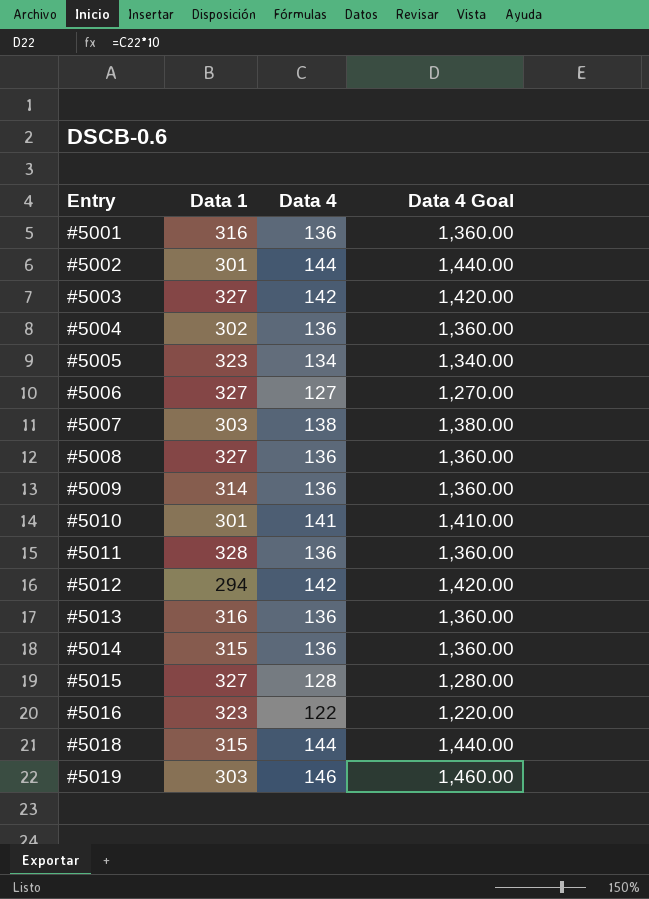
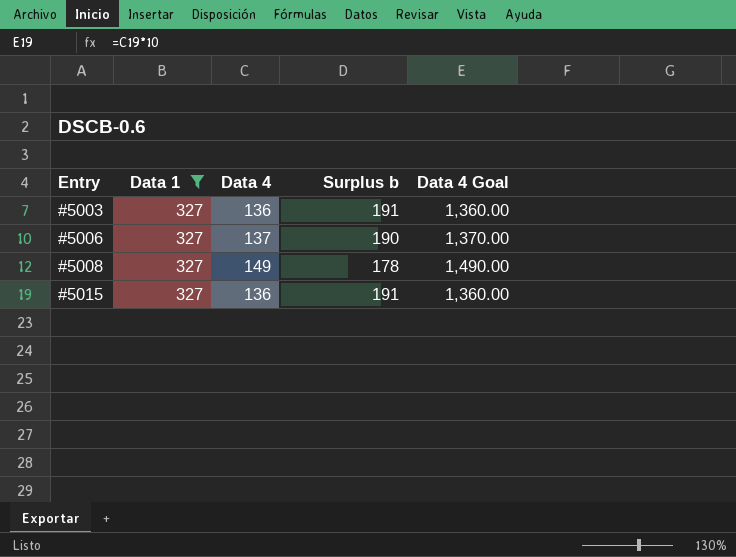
filter: none -> Data 1 = 327
column Surplus b | formula: none -> [Data 1] - [Data 4]
#5003 | Data 4: 142 -> 136
#5003 | Data 4 Goal: 1,420.00 -> 1,360.00
#5006 | Data 4: 127 -> 137
#5006 | Data 4 Goal: 1,270.00 -> 1,370.00
#5008 | Data 4: 136 -> 149
#5008 | Data 4 Goal: 1,360.00 -> 1,490.00
#5015 | Data 4: 128 -> 136
#5015 | Data 4 Goal: 1,280.00 -> 1,360.00

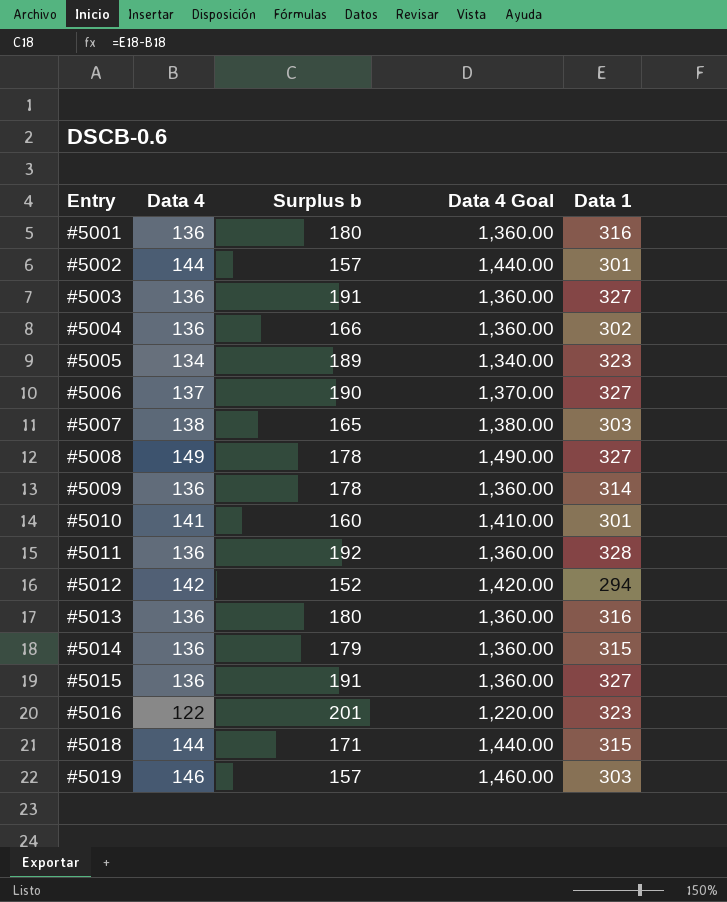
filter: Data 1 = 327 -> none
column Data 1 | position: 2 -> 5

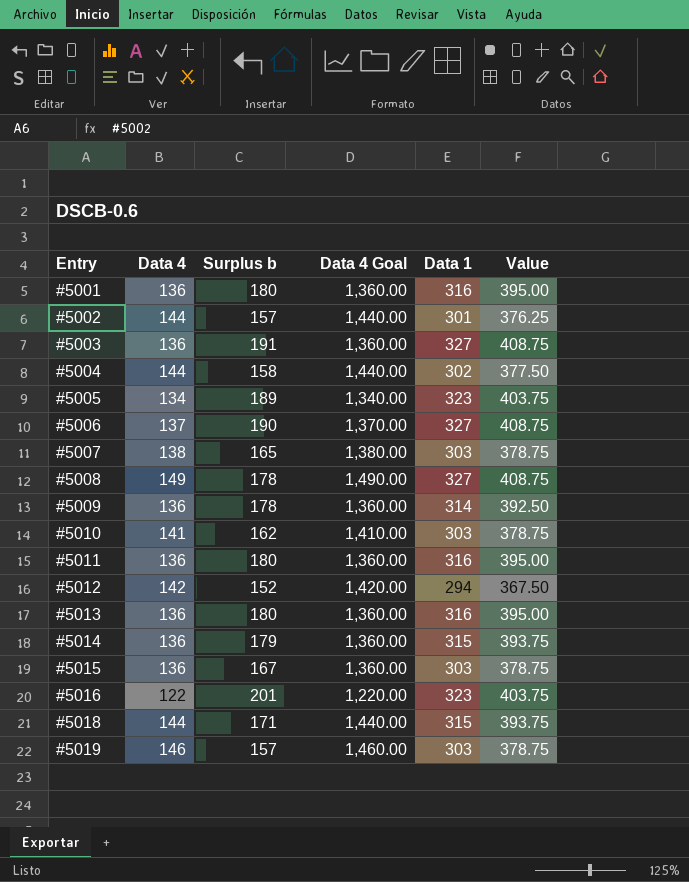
column Value | formula: none -> [Data 1] * 1.25
#5004 | Data 4: 136 -> 144
#5004 | Surplus b: 166 -> 158
#5004 | Data 4 Goal: 1,360.00 -> 1,440.00
#5010 | Surplus b: 160 -> 162
#5010 | Data 1: 301 -> 303
#5011 | Surplus b: 192 -> 180
#5011 | Data 1: 328 -> 316
#5015 | Surplus b: 191 -> 167
#5015 | Data 1: 327 -> 303

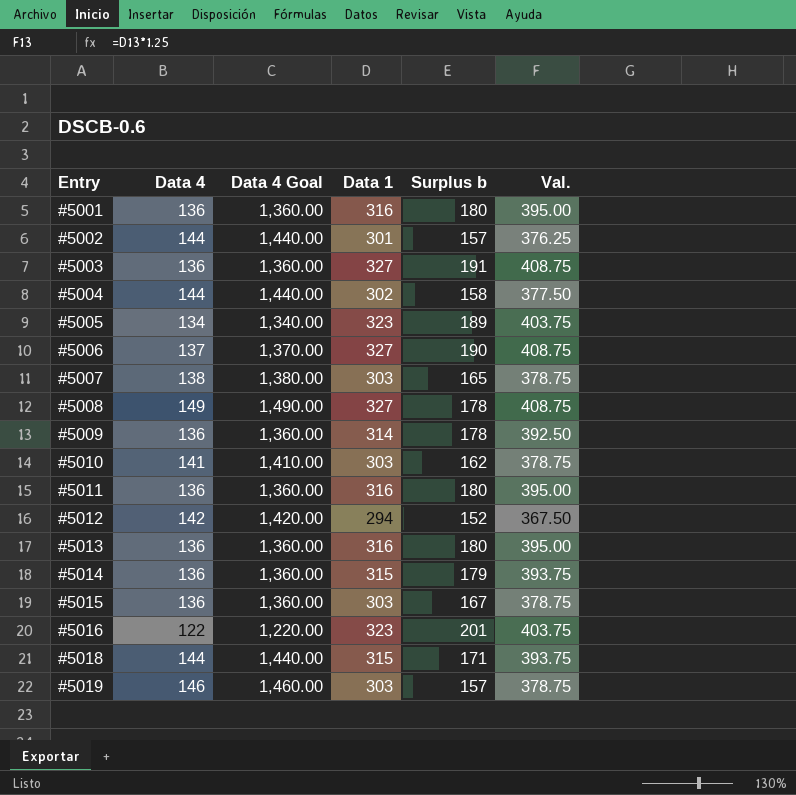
column Surplus b | position: 3 -> 5
column name: Value -> Val.

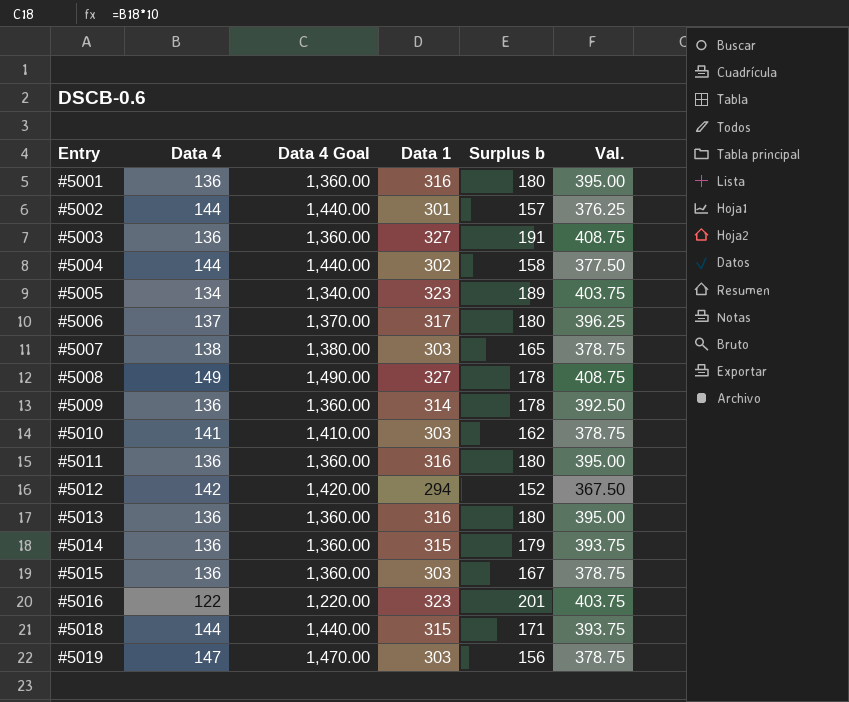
#5006 | Data 1: 327 -> 317
#5006 | Surplus b: 190 -> 180
#5006 | Val.: 408.75 -> 396.25
#5019 | Data 4: 146 -> 147
#5019 | Data 4 Goal: 1,460.00 -> 1,470.00
#5019 | Surplus b: 157 -> 156

